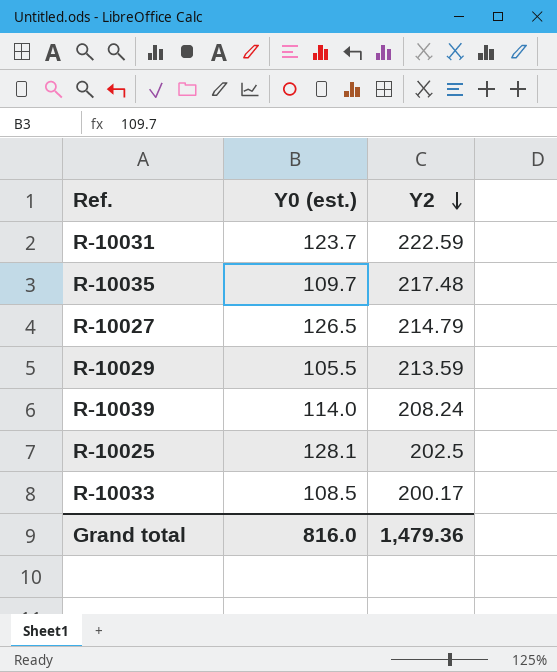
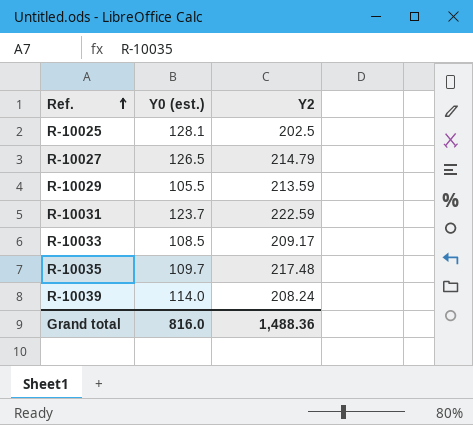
row order: Y2 descending -> Ref. ascending
R-10033 | Y2: 200.17 -> 209.17
Grand total | Y2: 1,479.36 -> 1,488.36

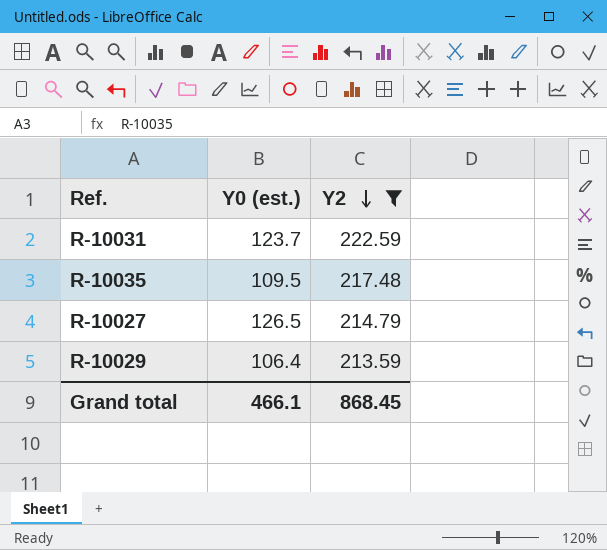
filter: none -> Y2 >= 213.59
row order: Ref. ascending -> Y2 descending
R-10035 | Y0 (est.): 109.7 -> 109.5
R-10029 | Y0 (est.): 105.5 -> 106.4
Grand total | Y0 (est.): 816.0 -> 466.1
Grand total | Y2: 1,488.36 -> 868.45

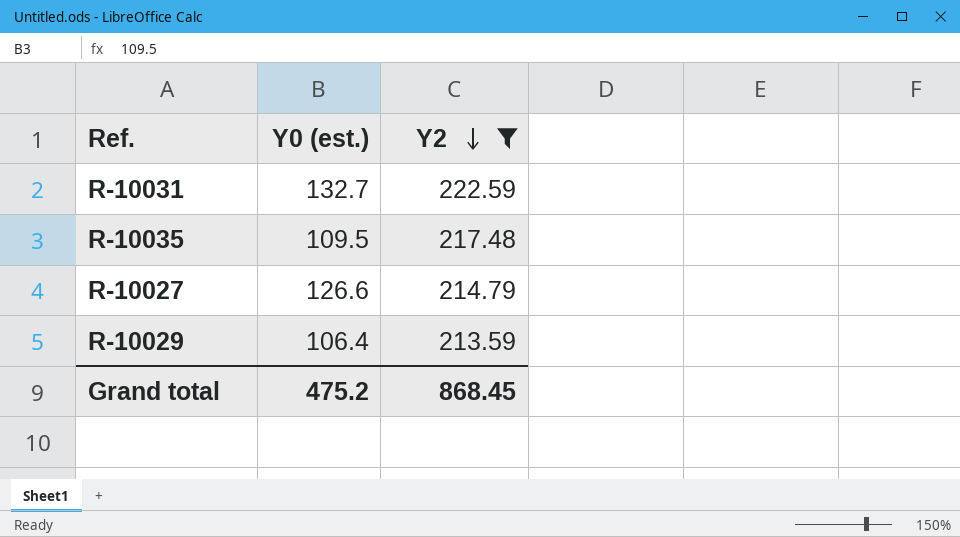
R-10031 | Y0 (est.): 123.7 -> 132.7
R-10027 | Y0 (est.): 126.5 -> 126.6
Grand total | Y0 (est.): 466.1 -> 475.2

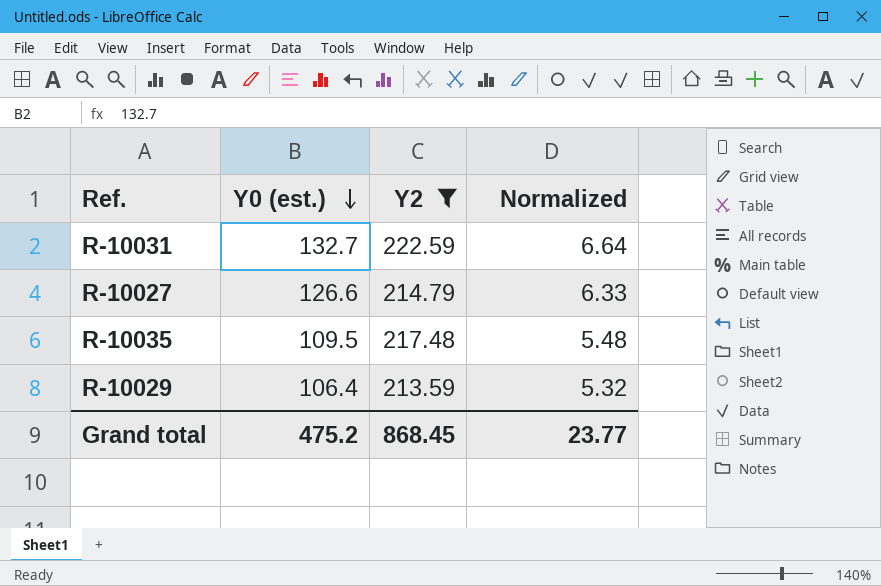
row order: Y2 descending -> Y0 (est.) descending
column Normalized | formula: none -> [Y0 (est.)] * 0.05

